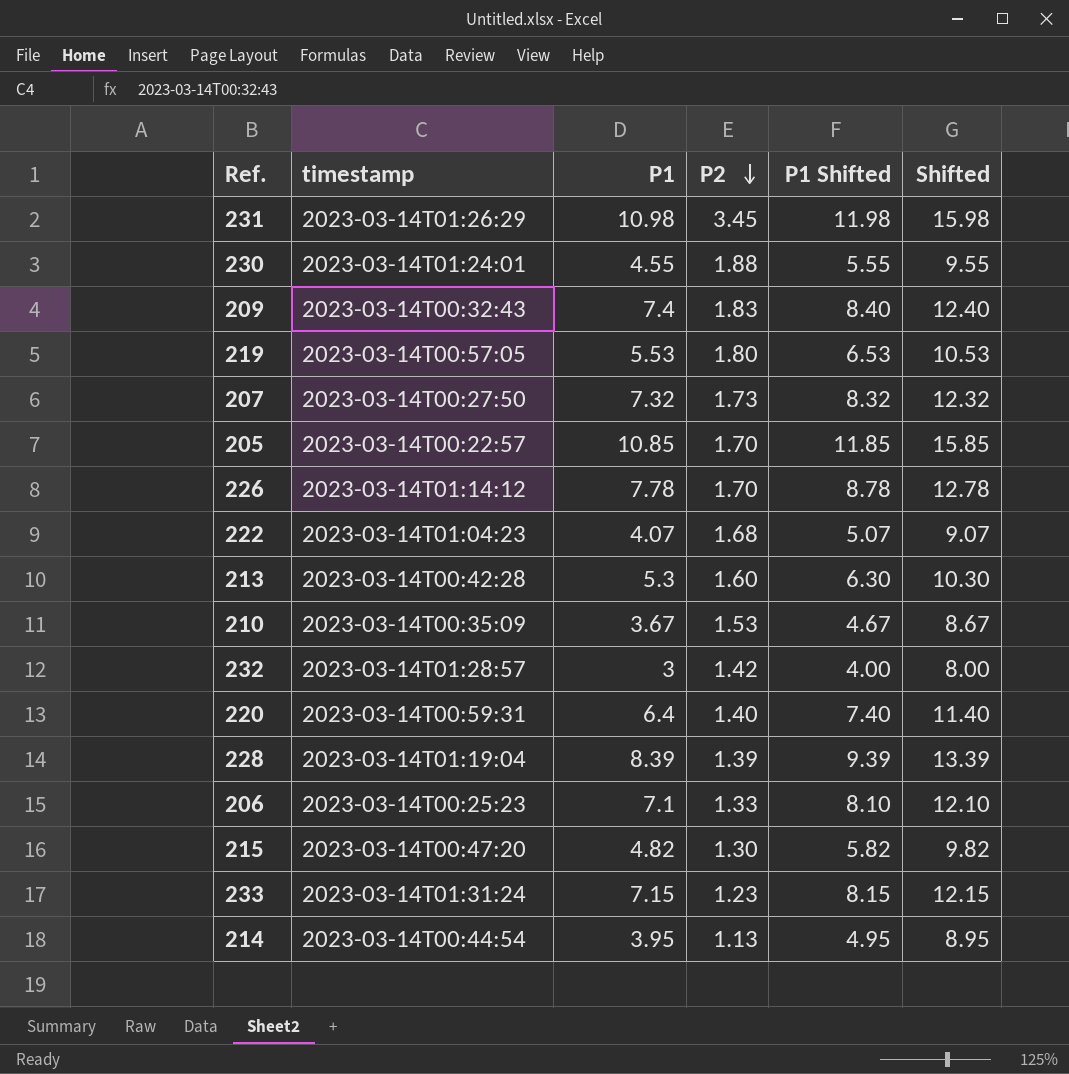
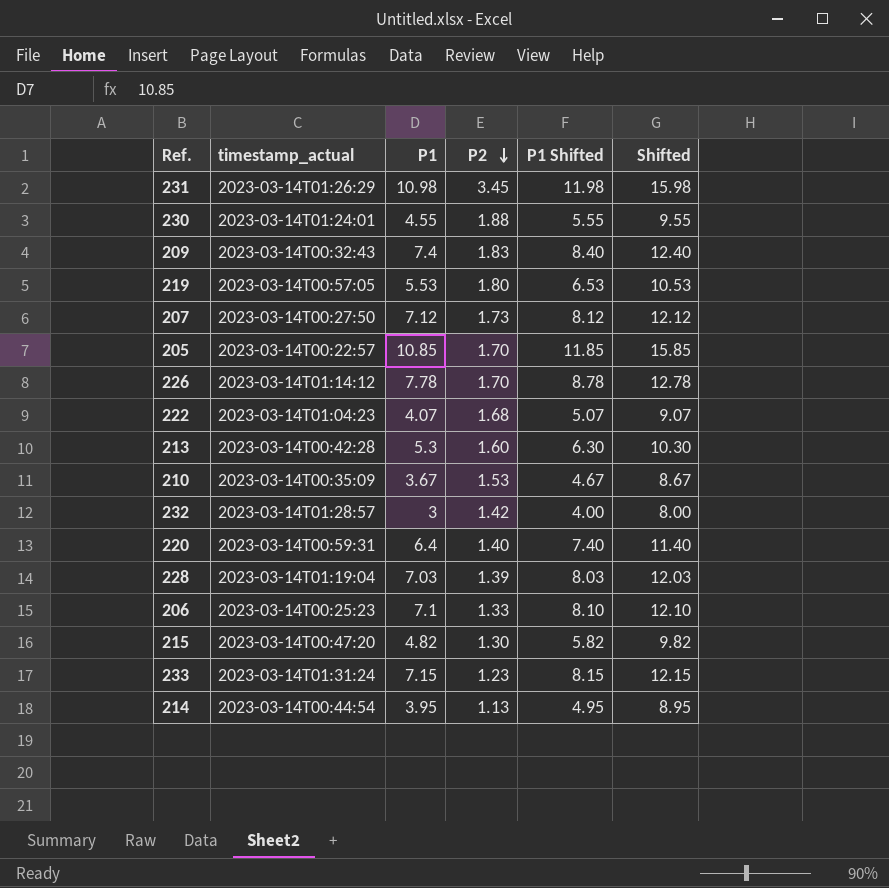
column name: timestamp -> timestamp_actual
207 | P1: 7.32 -> 7.12
207 | P1 Shifted: 8.32 -> 8.12
207 | Shifted: 12.32 -> 12.12
228 | P1: 8.39 -> 7.03
228 | P1 Shifted: 9.39 -> 8.03
228 | Shifted: 13.39 -> 12.03

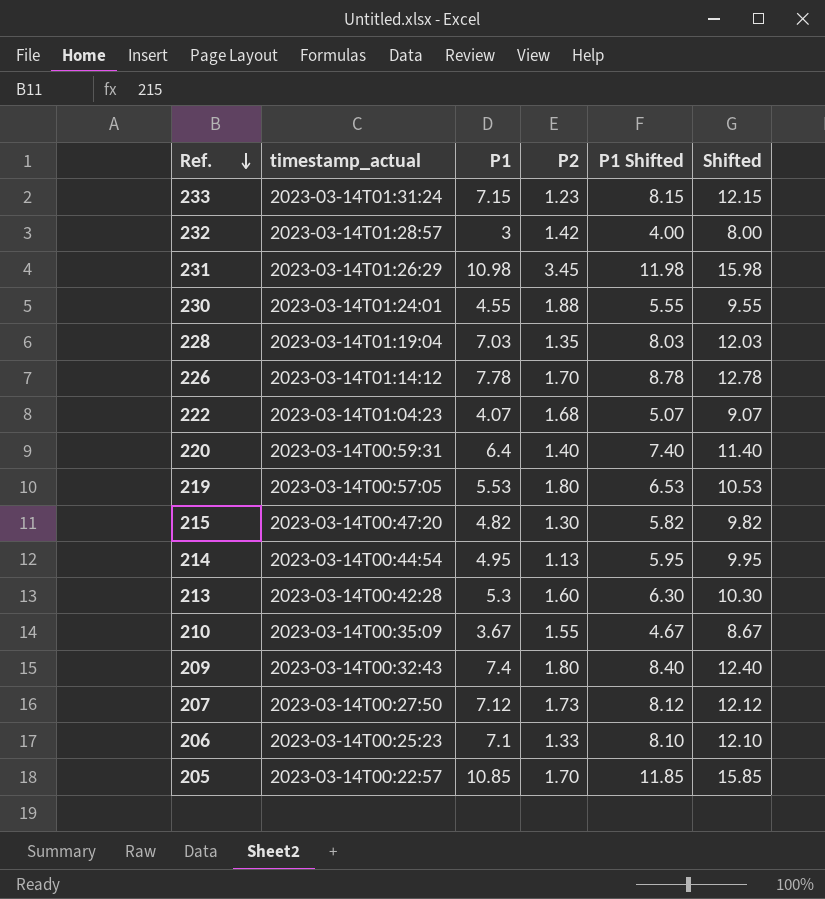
row order: P2 descending -> Ref. descending
228 | P2: 1.39 -> 1.35
214 | P1: 3.95 -> 4.95
214 | P1 Shifted: 4.95 -> 5.95
214 | Shifted: 8.95 -> 9.95
210 | P2: 1.53 -> 1.55
209 | P2: 1.83 -> 1.80

